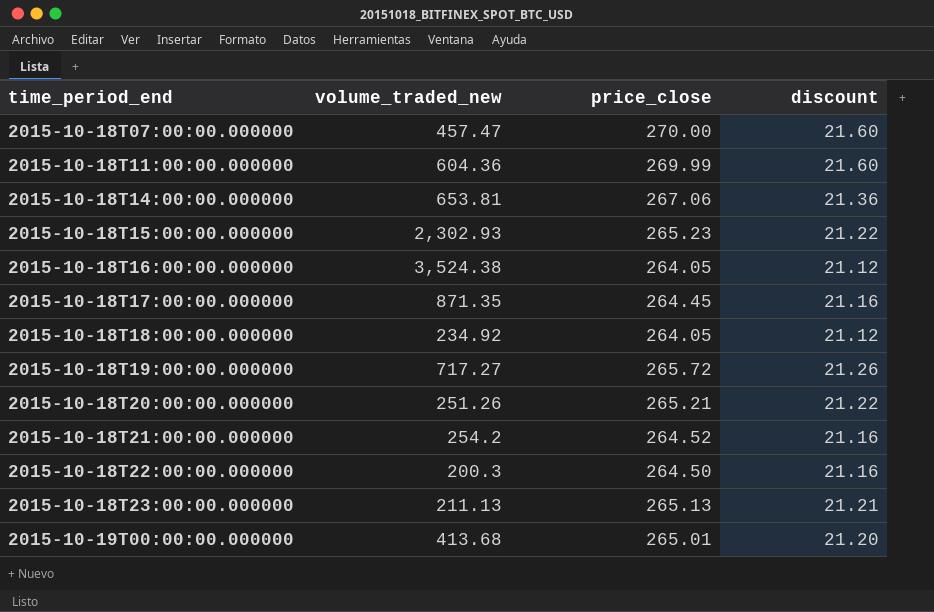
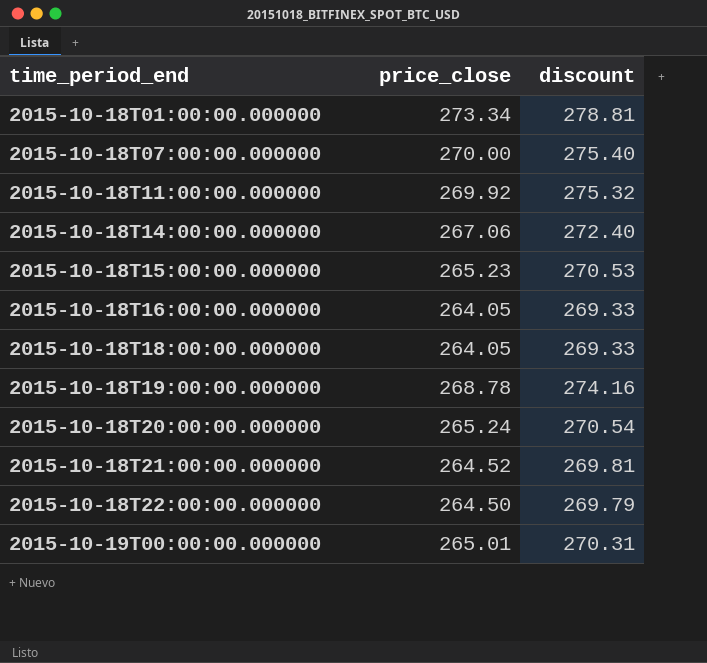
column volume_traded_new | position: 2 -> none
column discount | formula: [price_close] * 0.08 -> [price_close] * 1.02
row 2015-10-18T17:00:00.000000: 871.35 | 264.45 | 21.16 -> none
row 2015-10-18T23:00:00.000000: 211.13 | 265.13 | 21.21 -> none
row 2015-10-18T01:00:00.000000: none -> 273.34 | 278.81
2015-10-18T11:00:00.000000 | price_close: 269.99 -> 269.92
2015-10-18T19:00:00.000000 | price_close: 265.72 -> 268.78
2015-10-18T20:00:00.000000 | price_close: 265.21 -> 265.24

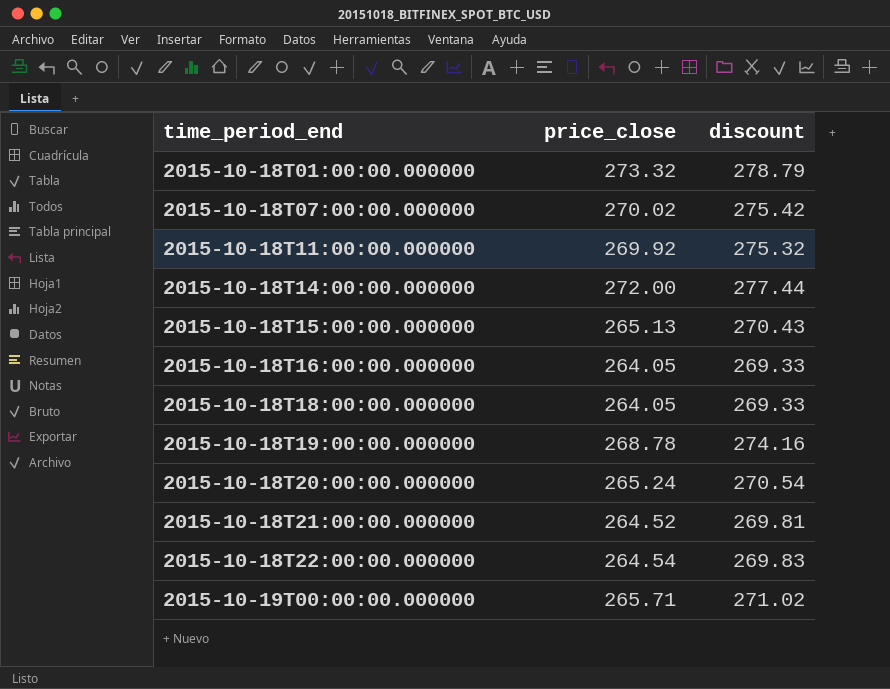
2015-10-18T01:00:00.000000 | price_close: 273.34 -> 273.32
2015-10-18T01:00:00.000000 | discount: 278.81 -> 278.79
2015-10-18T07:00:00.000000 | price_close: 270.00 -> 270.02
2015-10-18T07:00:00.000000 | discount: 275.40 -> 275.42
2015-10-18T14:00:00.000000 | price_close: 267.06 -> 272.00
2015-10-18T14:00:00.000000 | discount: 272.40 -> 277.44
2015-10-18T15:00:00.000000 | price_close: 265.23 -> 265.13
2015-10-18T15:00:00.000000 | discount: 270.53 -> 270.43
2015-10-18T22:00:00.000000 | price_close: 264.50 -> 264.54
2015-10-18T22:00:00.000000 | discount: 269.79 -> 269.83
2015-10-19T00:00:00.000000 | price_close: 265.01 -> 265.71
2015-10-19T00:00:00.000000 | discount: 270.31 -> 271.02

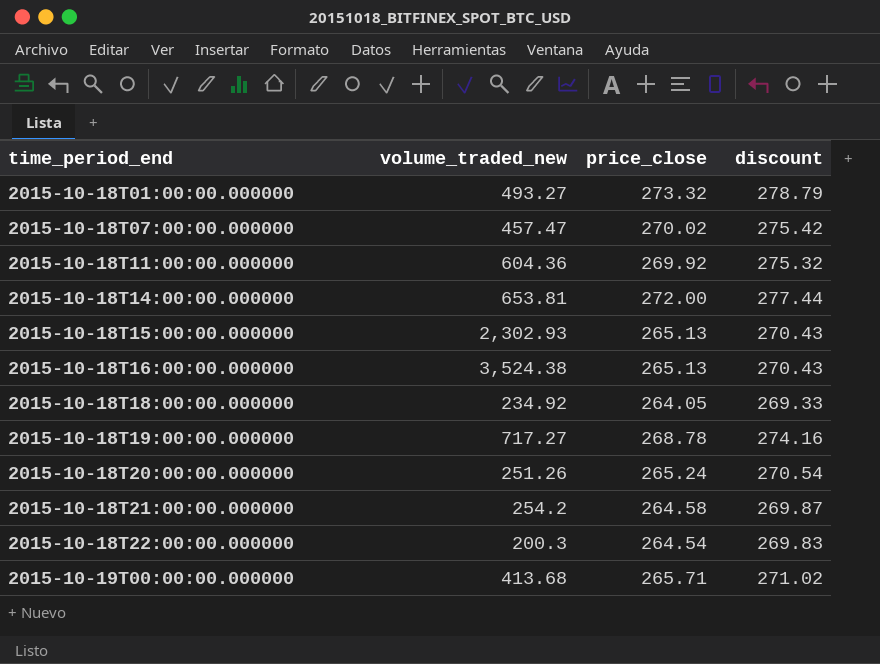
column volume_traded_new | position: none -> 2
2015-10-18T16:00:00.000000 | price_close: 264.05 -> 265.13
2015-10-18T16:00:00.000000 | discount: 269.33 -> 270.43
2015-10-18T21:00:00.000000 | price_close: 264.52 -> 264.58
2015-10-18T21:00:00.000000 | discount: 269.81 -> 269.87

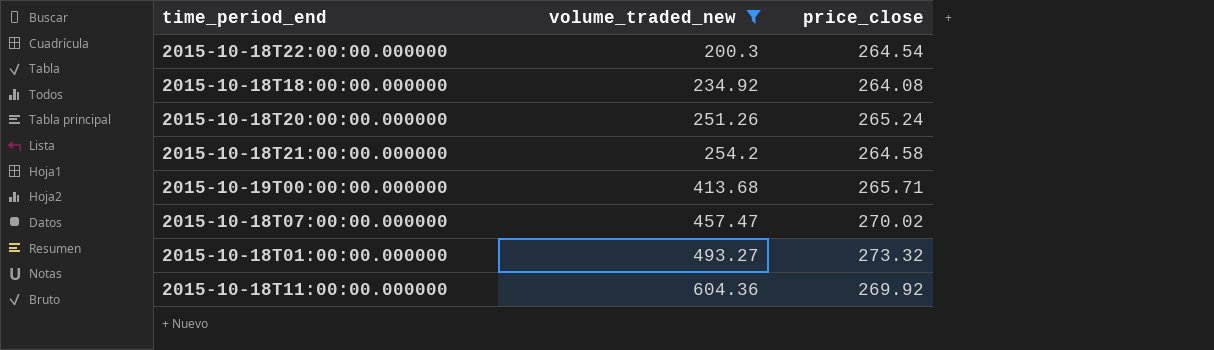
filter: none -> volume_traded_new <= 604.36
row order: time_period_end ascending -> volume_traded_new ascending
column discount | formula: [price_close] * 1.02 -> none
2015-10-18T18:00:00.000000 | price_close: 264.05 -> 264.08

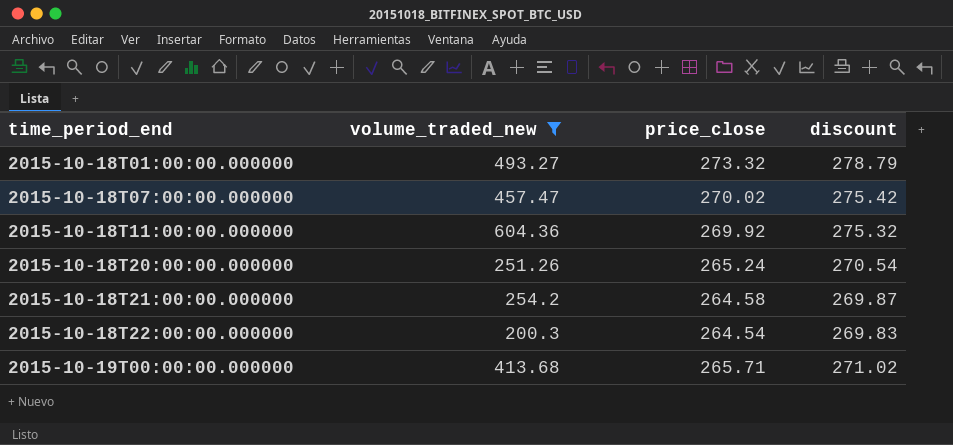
row order: volume_traded_new ascending -> time_period_end ascending
column discount | formula: none -> [price_close] * 1.02
row 2015-10-18T18:00:00.000000: 234.92 | 264.08 -> none

